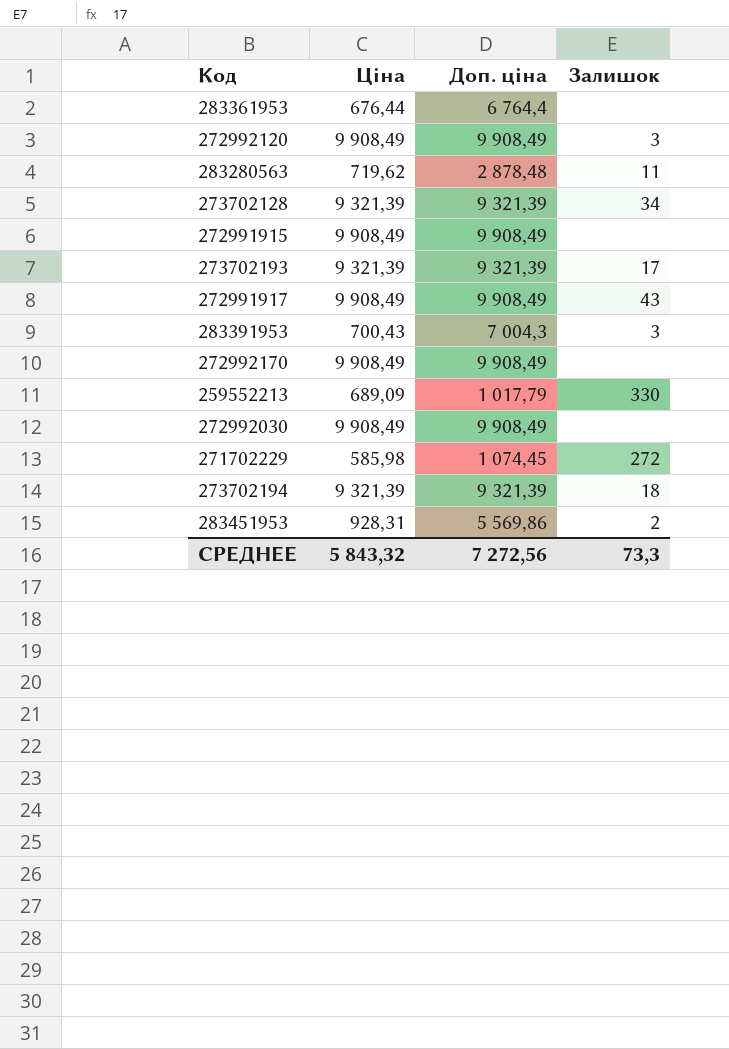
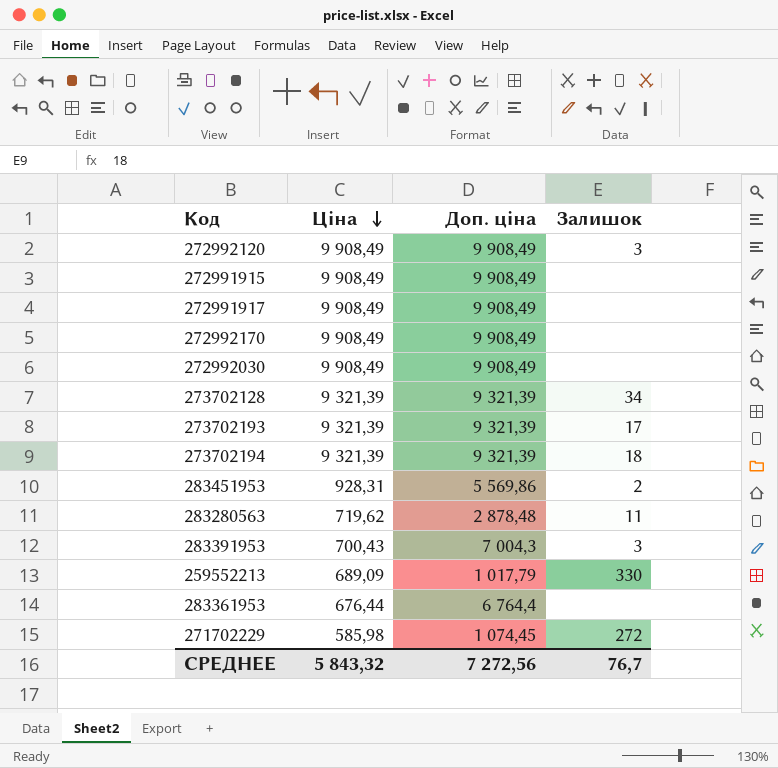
row order: none -> Ціна descending
272991917 | Залишок: 43 -> none
СРЕДНЕЕ | Залишок: 73,3 -> 76,7

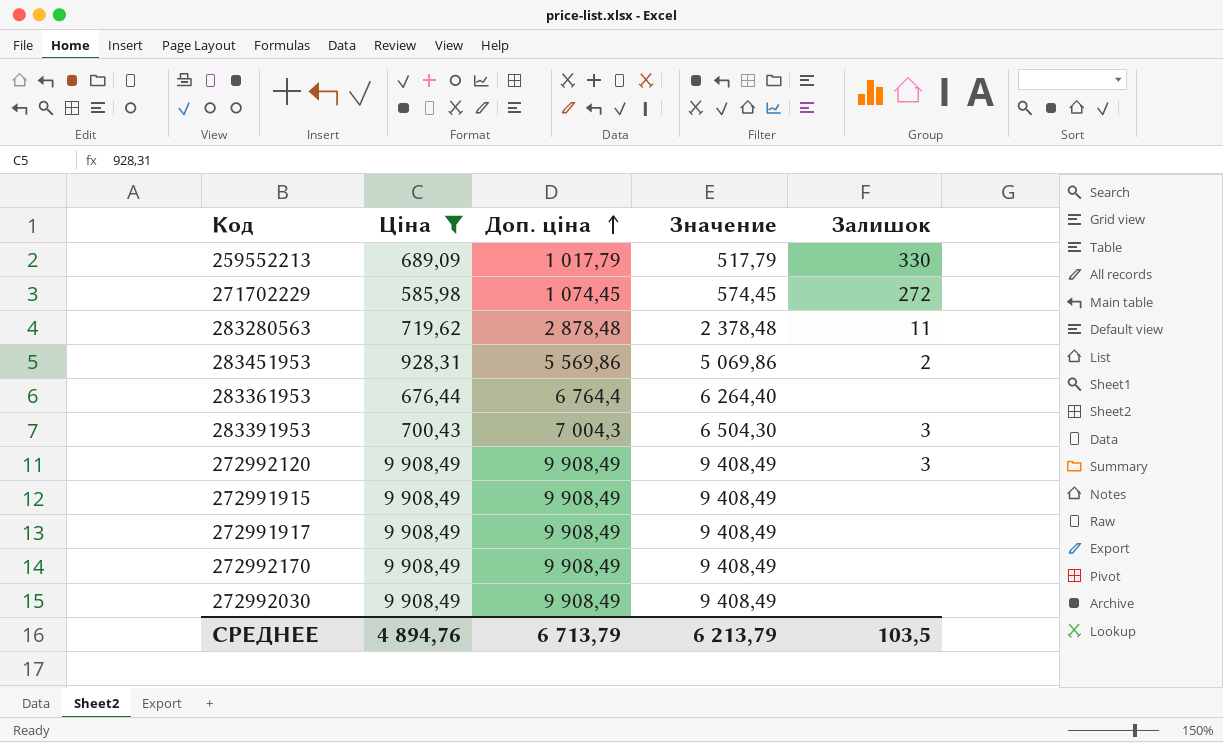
filter: none -> Ціна != 9 321,39
row order: Ціна descending -> Доп. ціна ascending
column Значение | formula: none -> [Доп. ціна] - 500
СРЕДНЕЕ | Ціна: 5 843,32 -> 4 894,76
СРЕДНЕЕ | Доп. ціна: 7 272,56 -> 6 713,79
СРЕДНЕЕ | Залишок: 76,7 -> 103,5

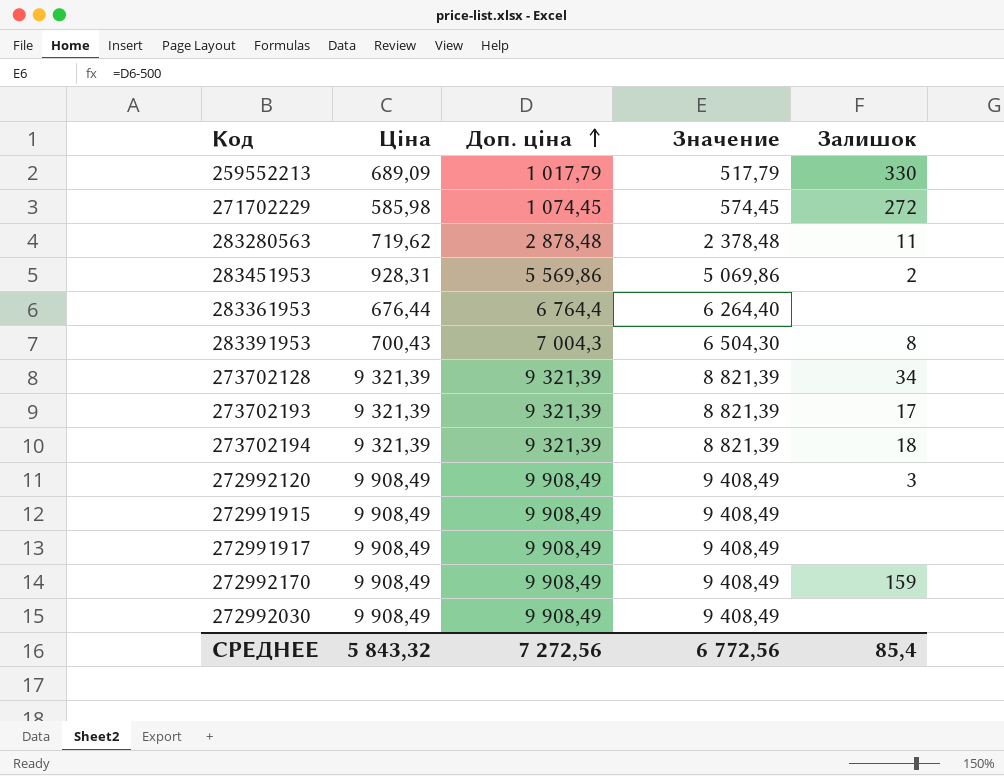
filter: Ціна != 9 321,39 -> none
283391953 | Залишок: 3 -> 8
272992170 | Залишок: none -> 159
СРЕДНЕЕ | Ціна: 4 894,76 -> 5 843,32
СРЕДНЕЕ | Доп. ціна: 6 713,79 -> 7 272,56
СРЕДНЕЕ | Значение: 6 213,79 -> 6 772,56
СРЕДНЕЕ | Залишок: 103,5 -> 85,4

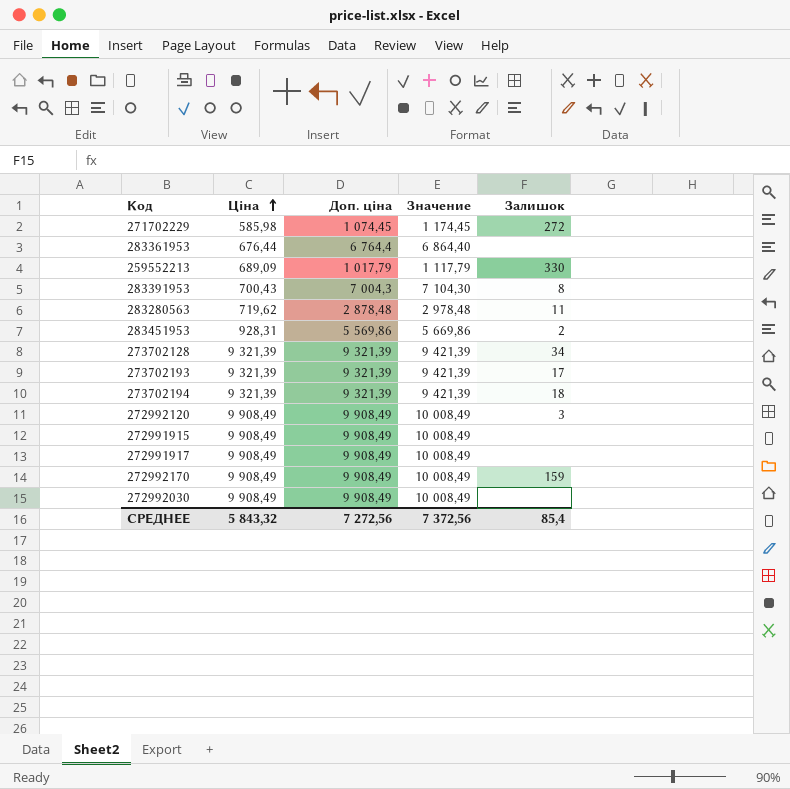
row order: Доп. ціна ascending -> Ціна ascending
column Значение | formula: [Доп. ціна] - 500 -> [Доп. ціна] + 100
СРЕДНЕЕ | Значение: 6 772,56 -> 7 372,56

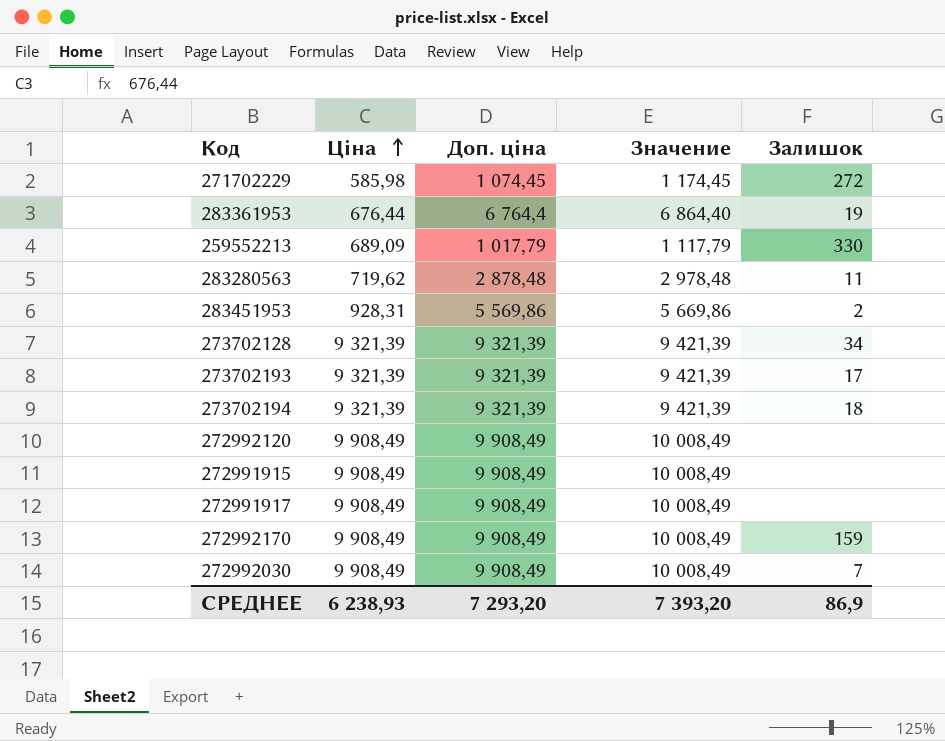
row 283391953: 700,43 | 7 004,3 | 7 104,30 | 8 -> none
283361953 | Залишок: none -> 19
272992120 | Залишок: 3 -> none
272992030 | Залишок: none -> 7
СРЕДНЕЕ | Ціна: 5 843,32 -> 6 238,93
СРЕДНЕЕ | Доп. ціна: 7 272,56 -> 7 293,20
СРЕДНЕЕ | Значение: 7 372,56 -> 7 393,20
СРЕДНЕЕ | Залишок: 85,4 -> 86,9

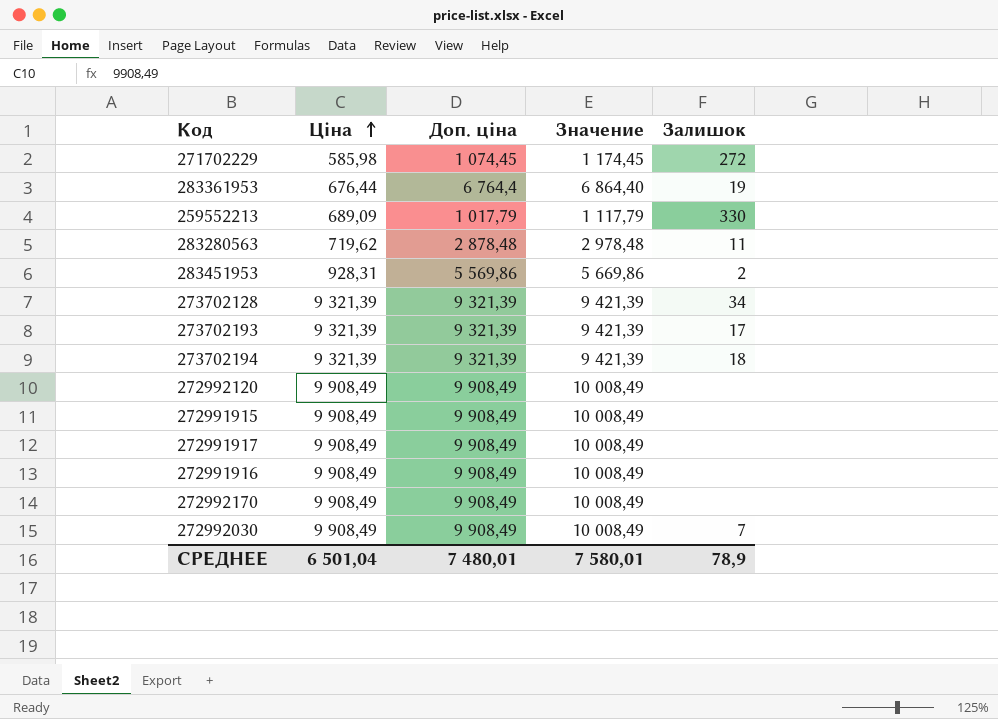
row 272991916: none -> 9 908,49 | 9 908,49 | 10 008,49 | none
272992170 | Залишок: 159 -> none
СРЕДНЕЕ | Ціна: 6 238,93 -> 6 501,04
СРЕДНЕЕ | Доп. ціна: 7 293,20 -> 7 480,01
СРЕДНЕЕ | Значение: 7 393,20 -> 7 580,01
СРЕДНЕЕ | Залишок: 86,9 -> 78,9

